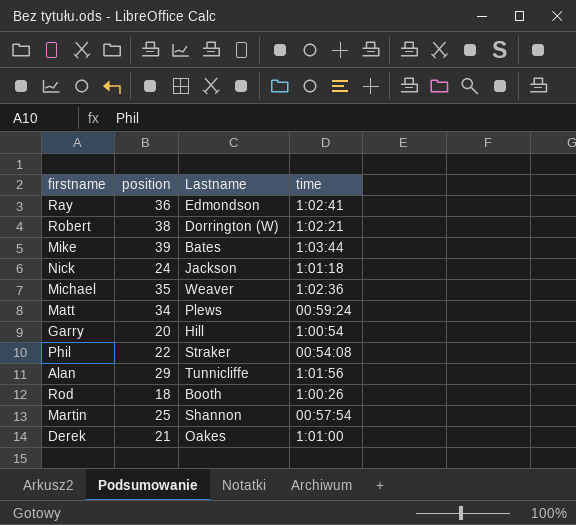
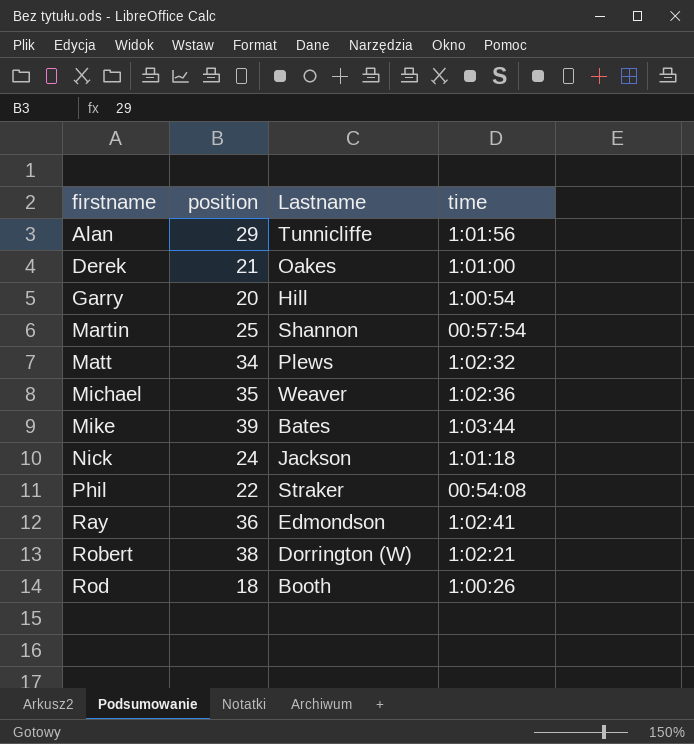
row order: none -> firstname ascending
Matt | time: 00:59:24 -> 1:02:32

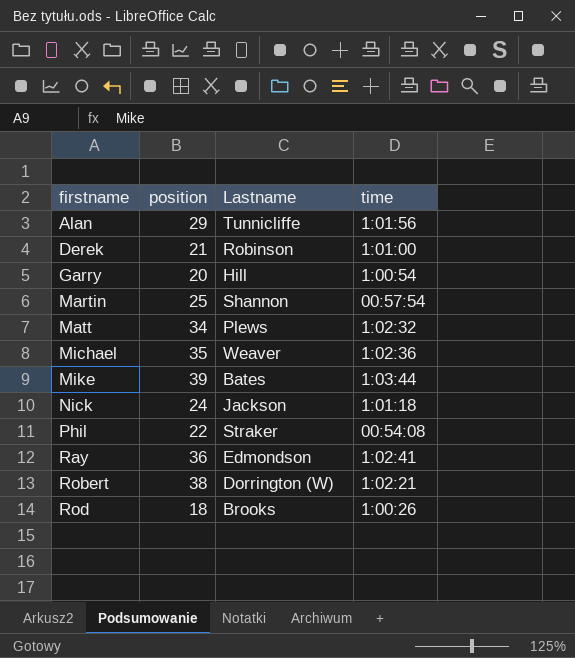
Derek | Lastname: Oakes -> Robinson
Rod | Lastname: Booth -> Brooks

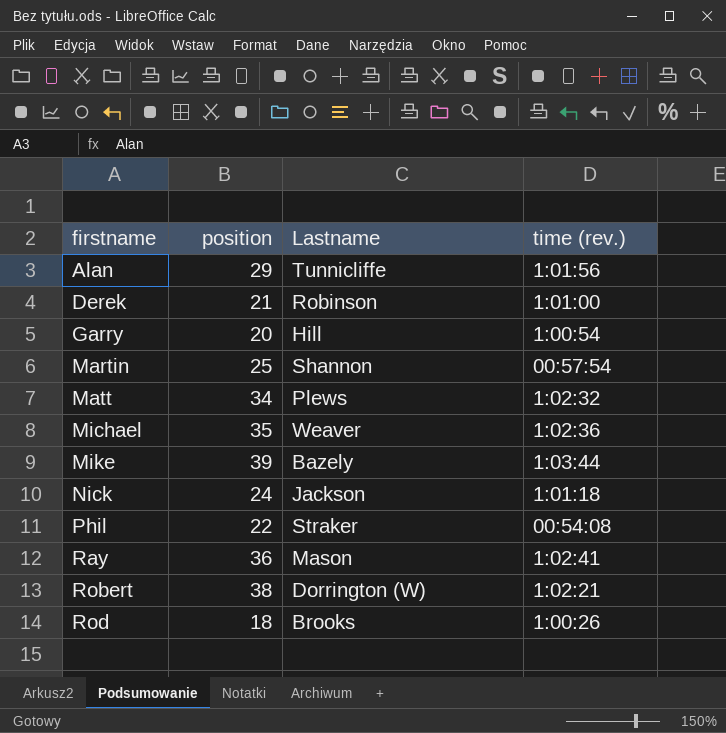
column name: time -> time (rev.)
Mike | Lastname: Bates -> Bazely
Ray | Lastname: Edmondson -> Mason

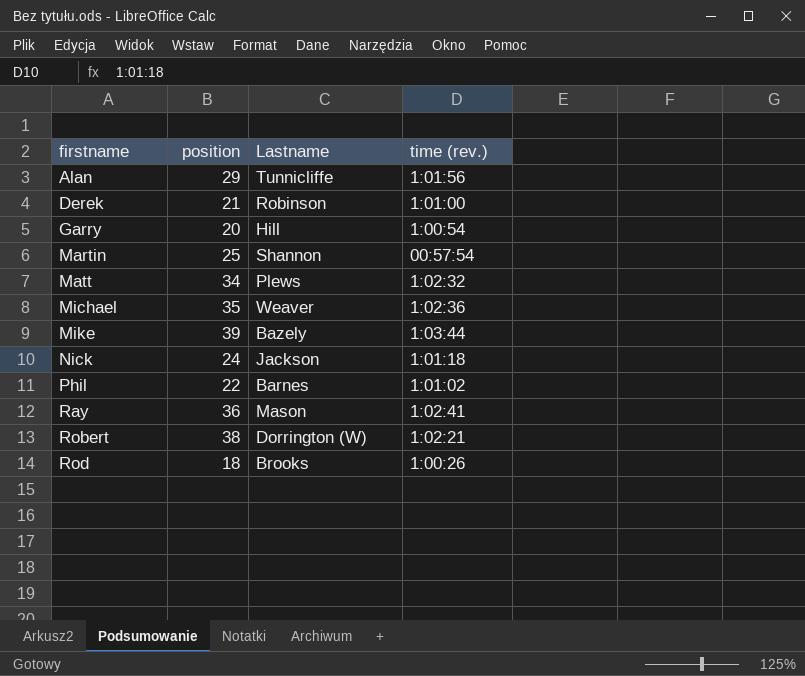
Phil | Lastname: Straker -> Barnes
Phil | time (rev.): 00:54:08 -> 1:01:02

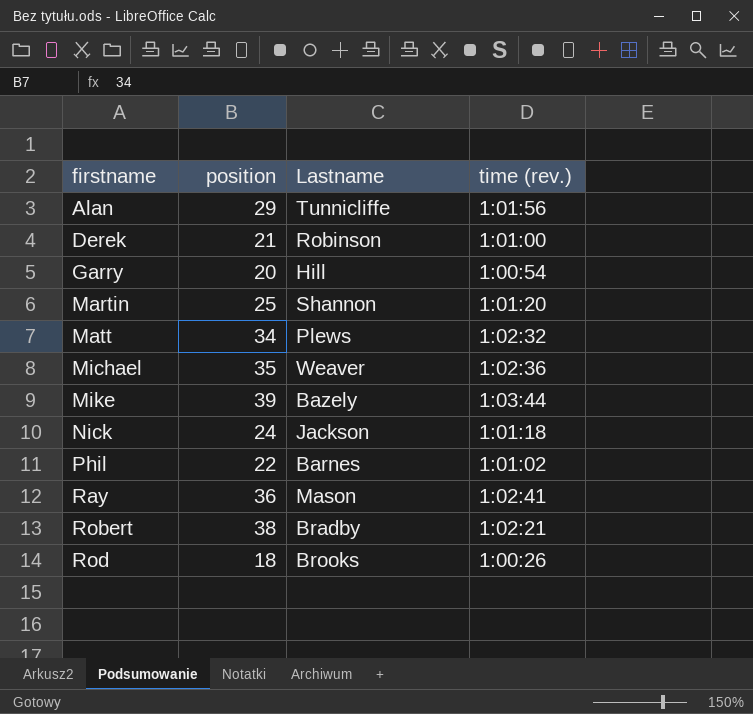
Martin | time (rev.): 00:57:54 -> 1:01:20
Robert | Lastname: Dorrington (W) -> Bradby

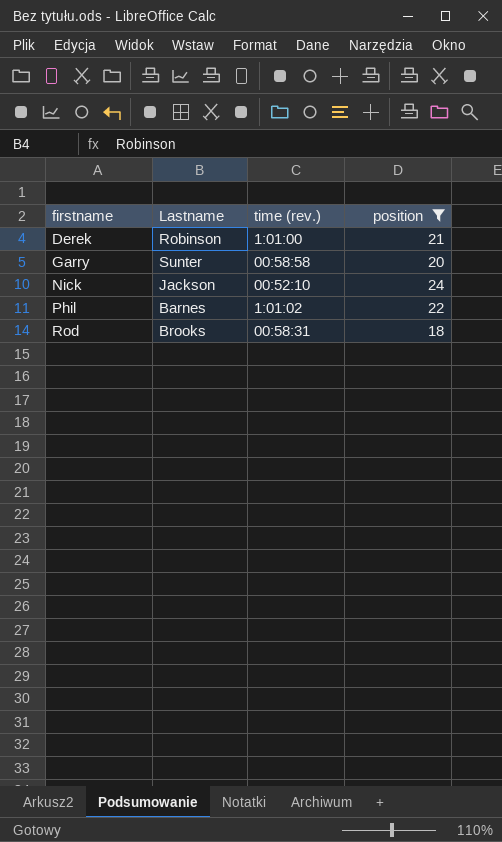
filter: none -> position <= 24
column position | position: 2 -> 4
Garry | Lastname: Hill -> Sunter
Garry | time (rev.): 1:00:54 -> 00:58:58
Nick | time (rev.): 1:01:18 -> 00:52:10
Rod | time (rev.): 1:00:26 -> 00:58:31

